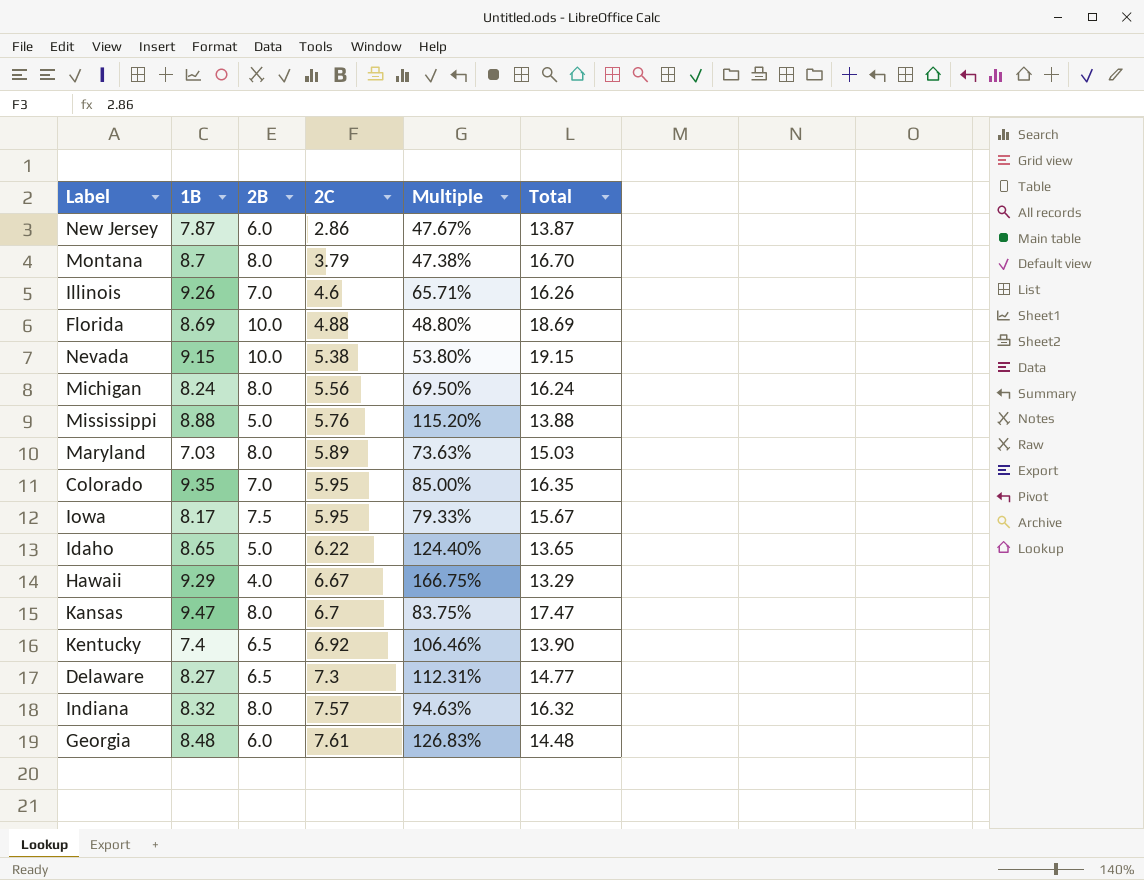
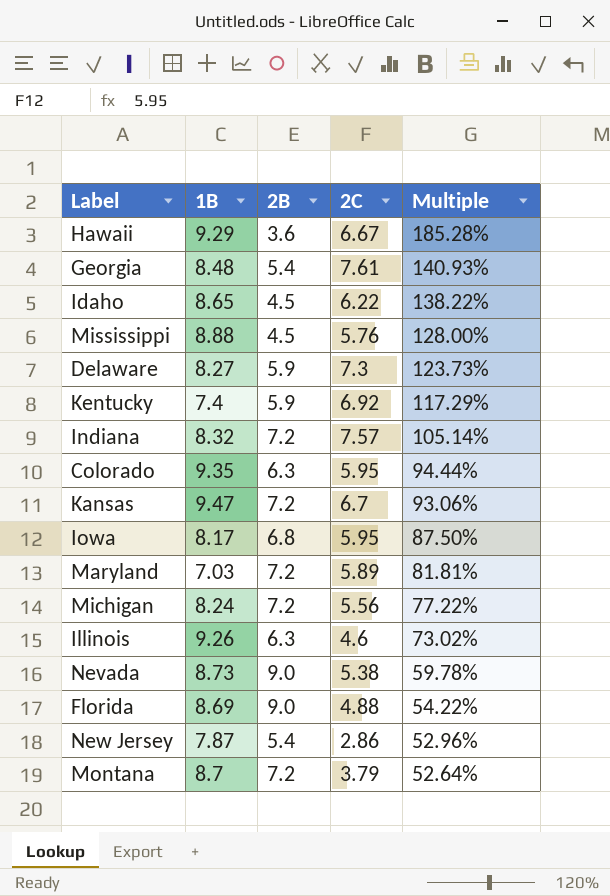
row order: 2C ascending -> Multiple descending
column Total | formula: [1B] + [2B] -> none
Hawaii | 2B: 4.0 -> 3.6
Hawaii | Multiple: 166.75% -> 185.28%
Georgia | 2B: 6.0 -> 5.4
Georgia | Multiple: 126.83% -> 140.93%
Idaho | 2B: 5.0 -> 4.5
Idaho | Multiple: 124.40% -> 138.22%
Mississippi | 2B: 5.0 -> 4.5
Mississippi | Multiple: 115.20% -> 128.00%
Delaware | 2B: 6.5 -> 5.9
Delaware | Multiple: 112.31% -> 123.73%
Kentucky | 2B: 6.5 -> 5.9
Kentucky | Multiple: 106.46% -> 117.29%
Indiana | 2B: 8.0 -> 7.2
Indiana | Multiple: 94.63% -> 105.14%
Colorado | 2B: 7.0 -> 6.3
Colorado | Multiple: 85.00% -> 94.44%
Kansas | 2B: 8.0 -> 7.2
Kansas | Multiple: 83.75% -> 93.06%
Iowa | 2B: 7.5 -> 6.8
Iowa | Multiple: 79.33% -> 87.50%
Maryland | 2B: 8.0 -> 7.2
Maryland | Multiple: 73.63% -> 81.81%
Michigan | 2B: 8.0 -> 7.2
Michigan | Multiple: 69.50% -> 77.22%
Illinois | 2B: 7.0 -> 6.3
Illinois | Multiple: 65.71% -> 73.02%
Nevada | 1B: 9.15 -> 8.73
Nevada | 2B: 10.0 -> 9.0
Nevada | Multiple: 53.80% -> 59.78%
Florida | 2B: 10.0 -> 9.0
Florida | Multiple: 48.80% -> 54.22%
New Jersey | 2B: 6.0 -> 5.4
New Jersey | Multiple: 47.67% -> 52.96%
Montana | 2B: 8.0 -> 7.2
Montana | Multiple: 47.38% -> 52.64%

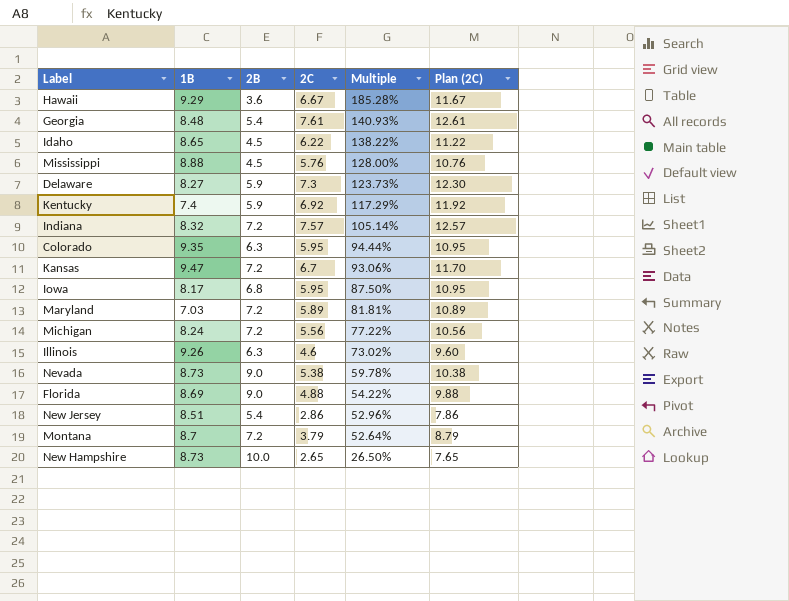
column Plan (2C) | formula: none -> [2C] + 5
New Jersey | 1B: 7.87 -> 8.51
row New Hampshire: none -> 8.73 | 10.0 | 2.65 | 26.50% | 7.65

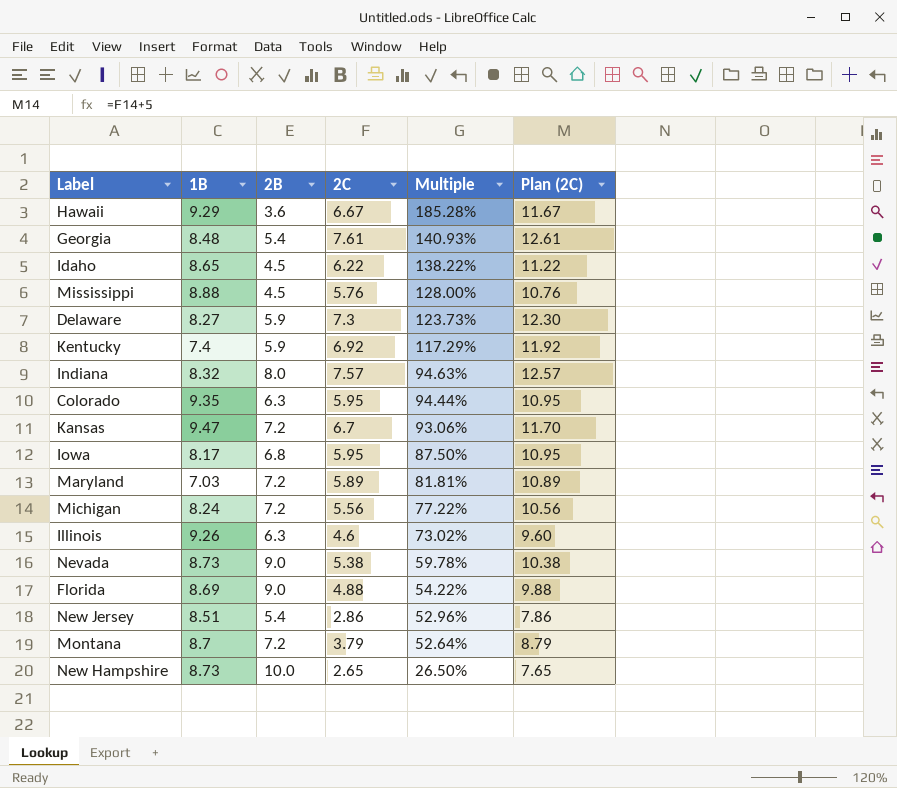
Indiana | 2B: 7.2 -> 8.0
Indiana | Multiple: 105.14% -> 94.63%

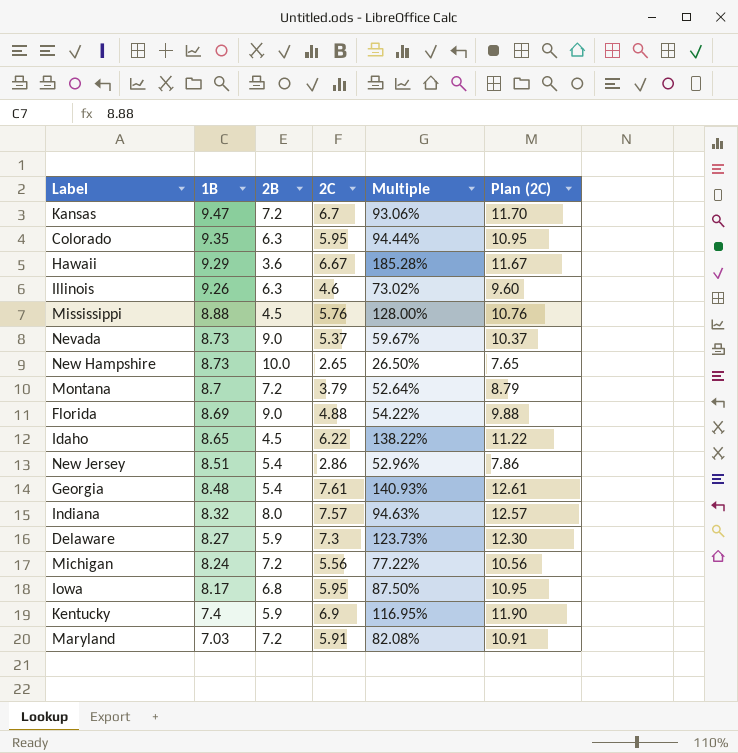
row order: Multiple descending -> 1B descending
Nevada | 2C: 5.38 -> 5.37
Nevada | Multiple: 59.78% -> 59.67%
Nevada | Plan (2C): 10.38 -> 10.37
Kentucky | 2C: 6.92 -> 6.9
Kentucky | Multiple: 117.29% -> 116.95%
Kentucky | Plan (2C): 11.92 -> 11.90
Maryland | 2C: 5.89 -> 5.91
Maryland | Multiple: 81.81% -> 82.08%
Maryland | Plan (2C): 10.89 -> 10.91

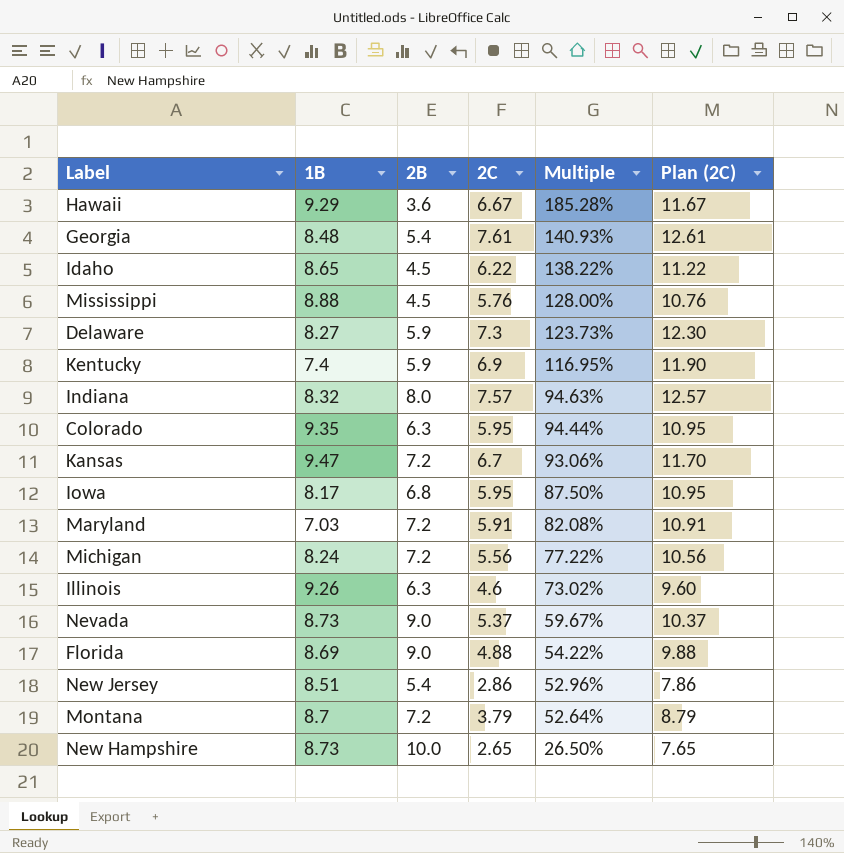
row order: 1B descending -> Multiple descending

